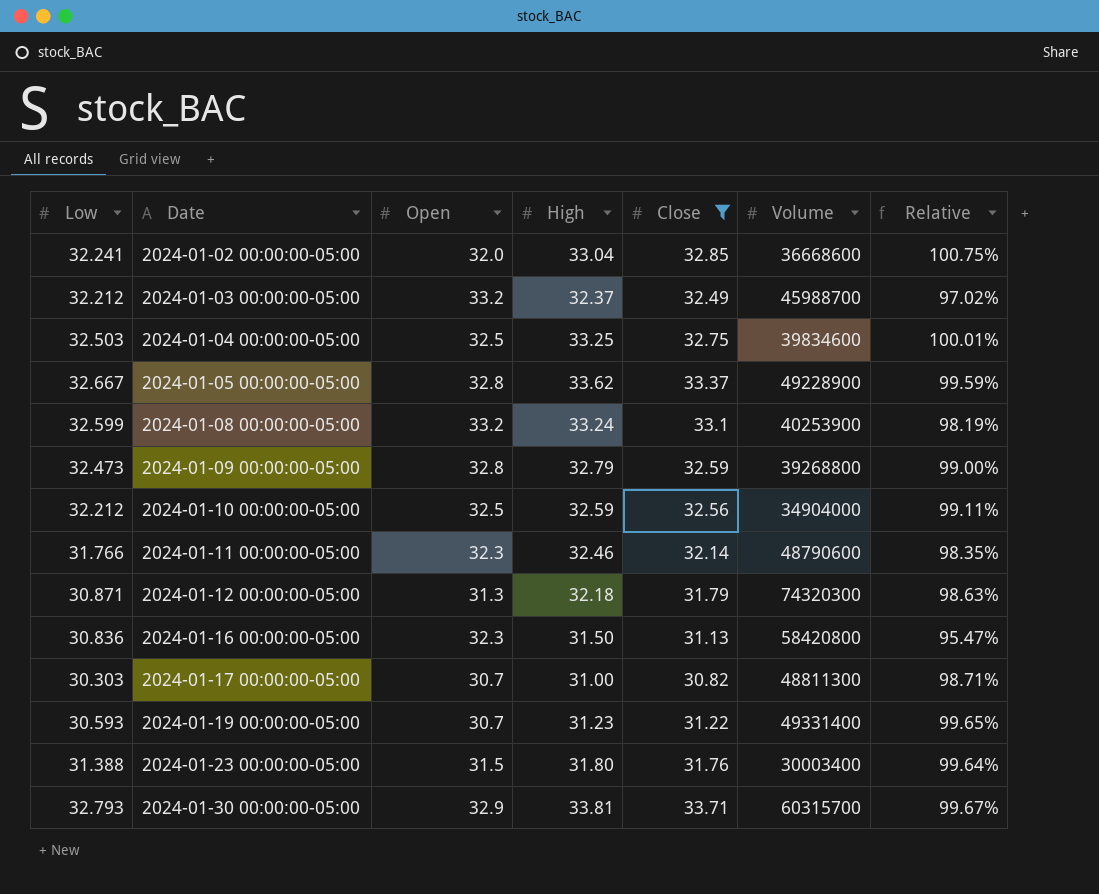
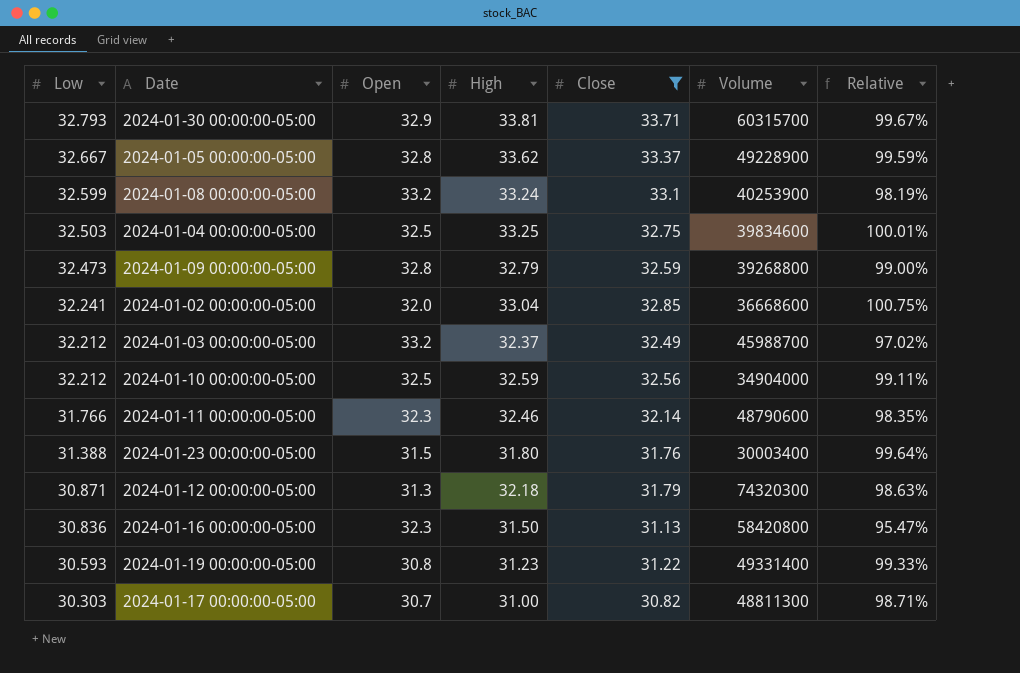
row order: Date ascending -> Low descending
2024-01-19 00:00:00-05:00 | Open: 30.7 -> 30.8
2024-01-19 00:00:00-05:00 | Relative: 99.65% -> 99.33%

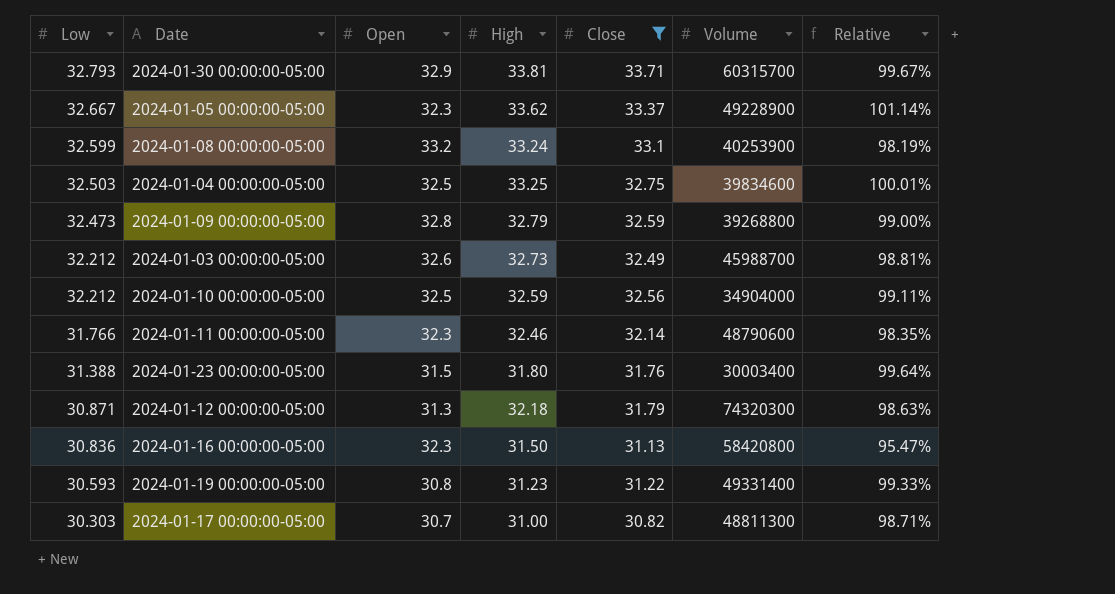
row 2024-01-02 00:00:00-05:00: 32.241 | 32.0 | 33.04 | 32.85 | 36668600 | 100.75% -> none
2024-01-05 00:00:00-05:00 | Open: 32.8 -> 32.3
2024-01-05 00:00:00-05:00 | Relative: 99.59% -> 101.14%
2024-01-03 00:00:00-05:00 | Open: 33.2 -> 32.6
2024-01-03 00:00:00-05:00 | High: 32.37 -> 32.73
2024-01-03 00:00:00-05:00 | Relative: 97.02% -> 98.81%

